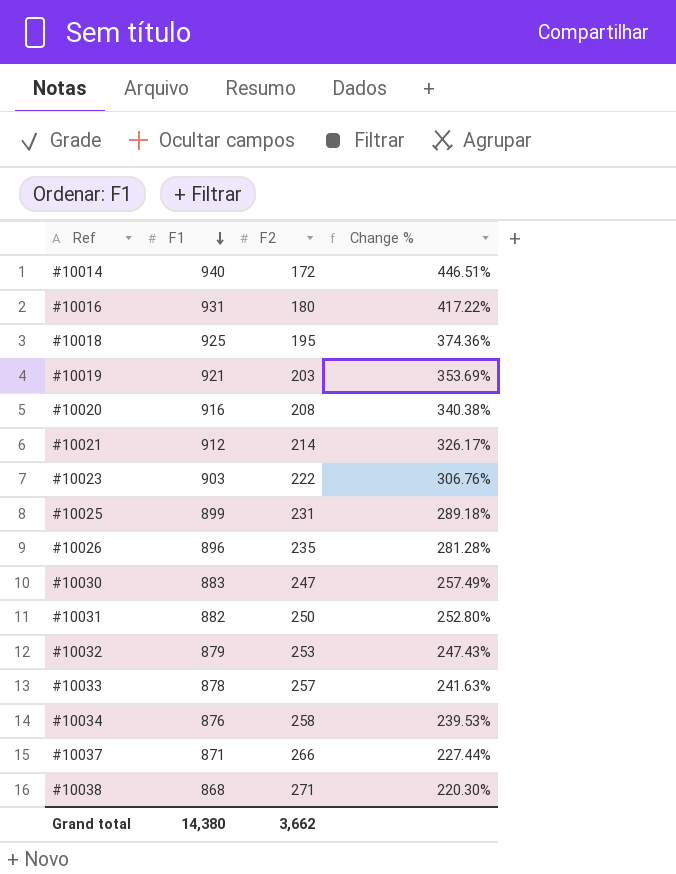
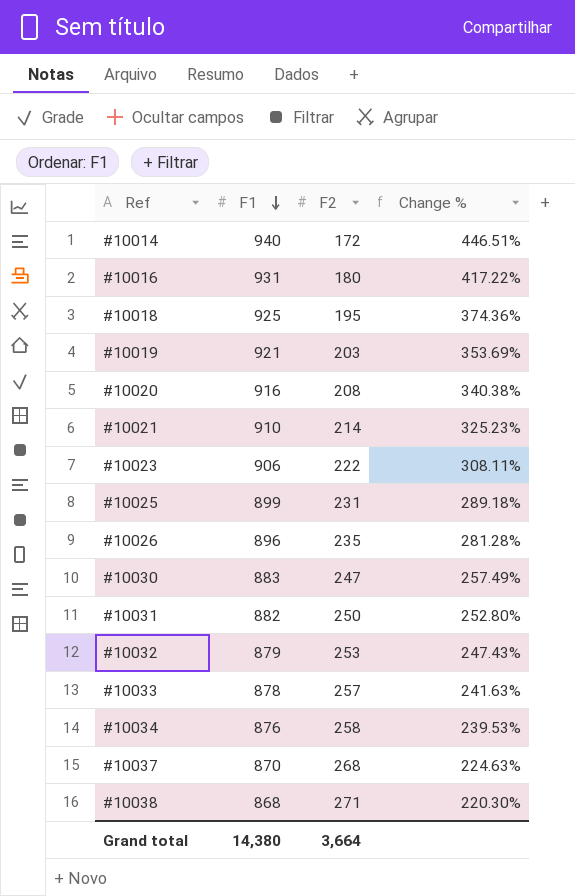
#10021 | F1: 912 -> 910
#10021 | Change %: 326.17% -> 325.23%
#10023 | F1: 903 -> 906
#10023 | Change %: 306.76% -> 308.11%
#10037 | F1: 871 -> 870
#10037 | F2: 266 -> 268
#10037 | Change %: 227.44% -> 224.63%
Grand total | F2: 3,662 -> 3,664

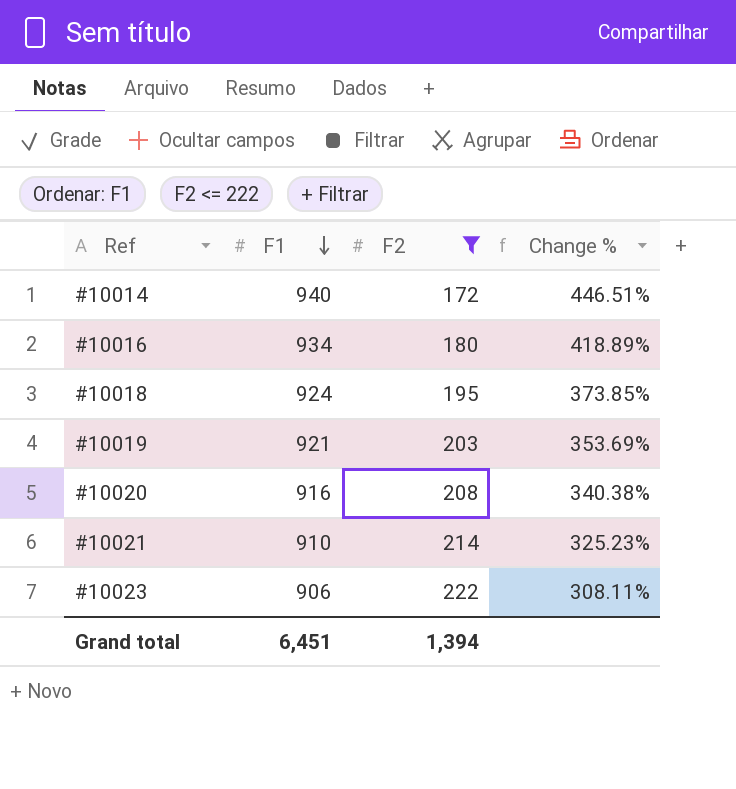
filter: none -> F2 <= 222
#10016 | F1: 931 -> 934
#10016 | Change %: 417.22% -> 418.89%
#10018 | F1: 925 -> 924
#10018 | Change %: 374.36% -> 373.85%
Grand total | F1: 14,380 -> 6,451
Grand total | F2: 3,664 -> 1,394

